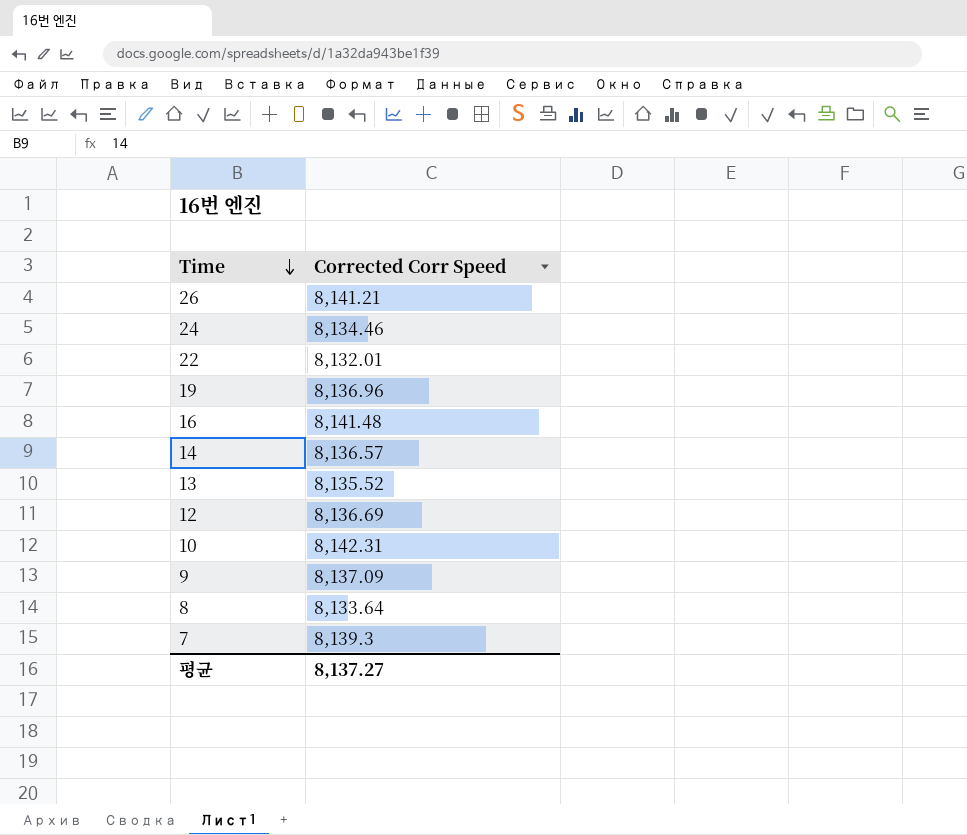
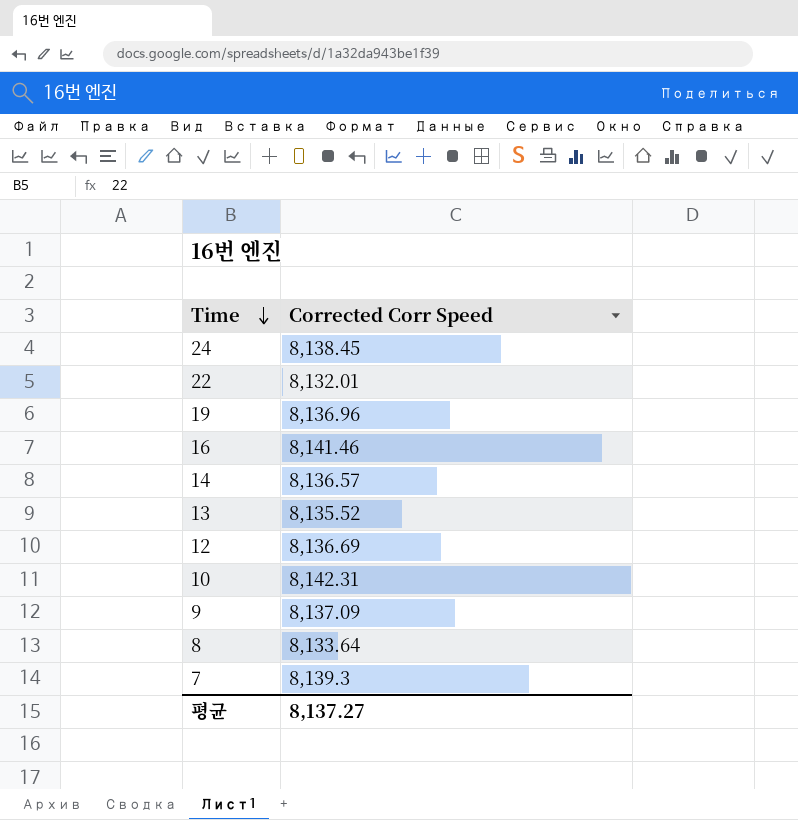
row 26: 8,141.21 -> none
24 | Corrected Corr Speed: 8,134.46 -> 8,138.45
16 | Corrected Corr Speed: 8,141.48 -> 8,141.46

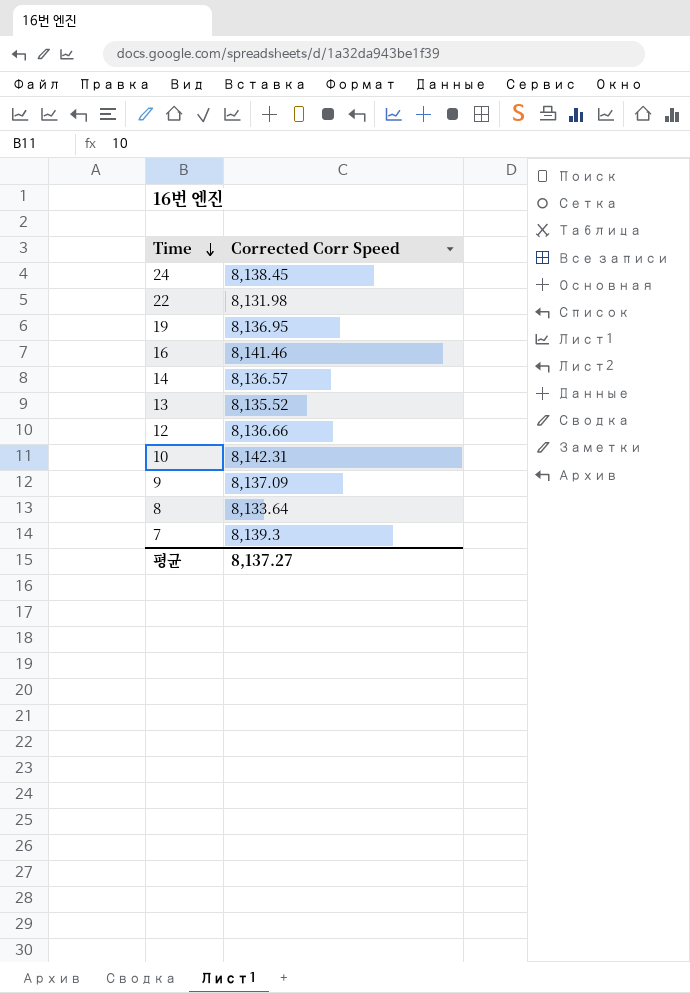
22 | Corrected Corr Speed: 8,132.01 -> 8,131.98
19 | Corrected Corr Speed: 8,136.96 -> 8,136.95
12 | Corrected Corr Speed: 8,136.69 -> 8,136.66

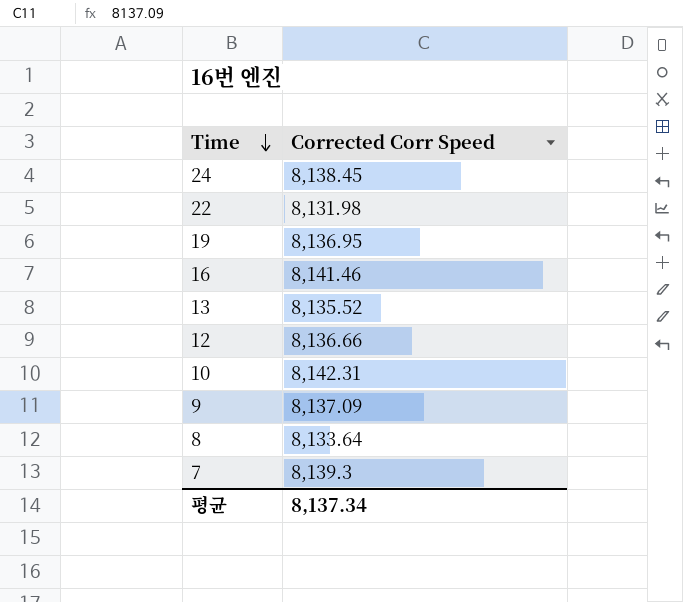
row 14: 8,136.57 -> none
평균 | Corrected Corr Speed: 8,137.27 -> 8,137.34

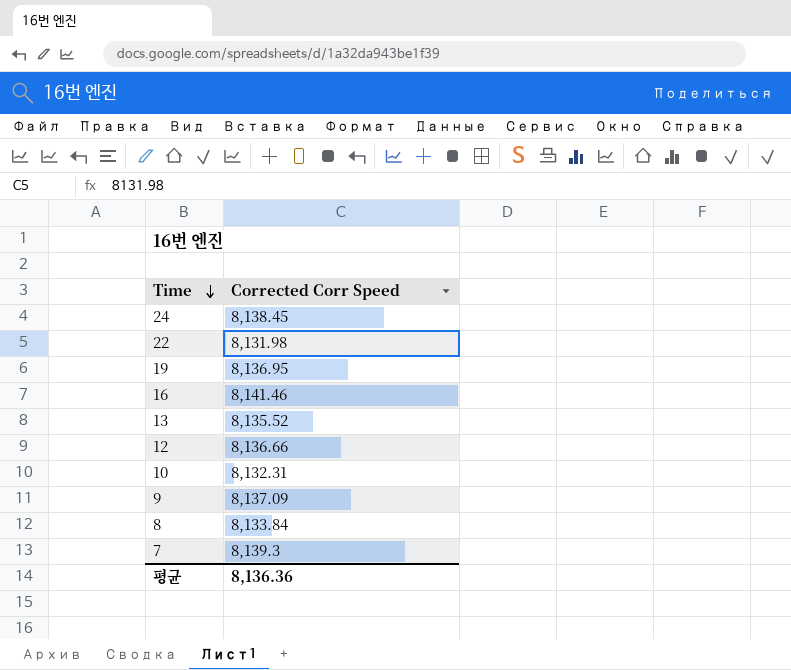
10 | Corrected Corr Speed: 8,142.31 -> 8,132.31
8 | Corrected Corr Speed: 8,133.64 -> 8,133.84
평균 | Corrected Corr Speed: 8,137.34 -> 8,136.36

